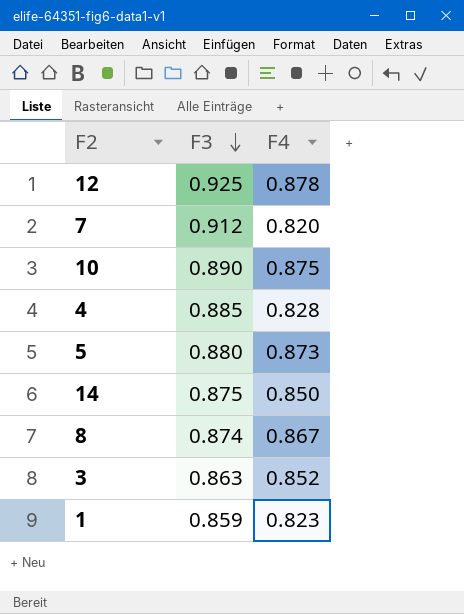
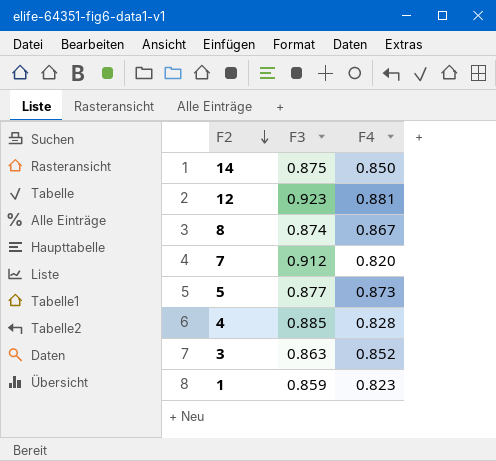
row order: F3 descending -> F2 descending
row 10: 0.890 | 0.875 -> none
12 | F3: 0.925 -> 0.923
12 | F4: 0.878 -> 0.881
5 | F3: 0.880 -> 0.877

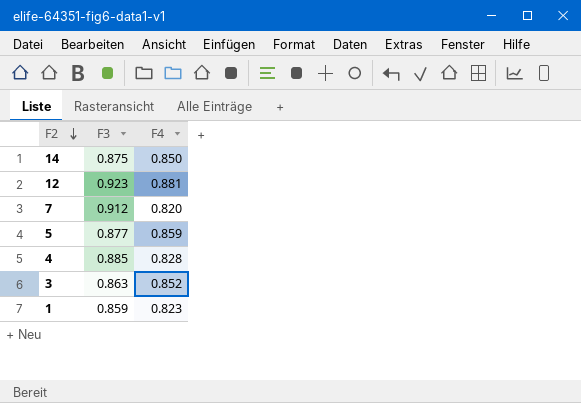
row 8: 0.874 | 0.867 -> none
5 | F4: 0.873 -> 0.859

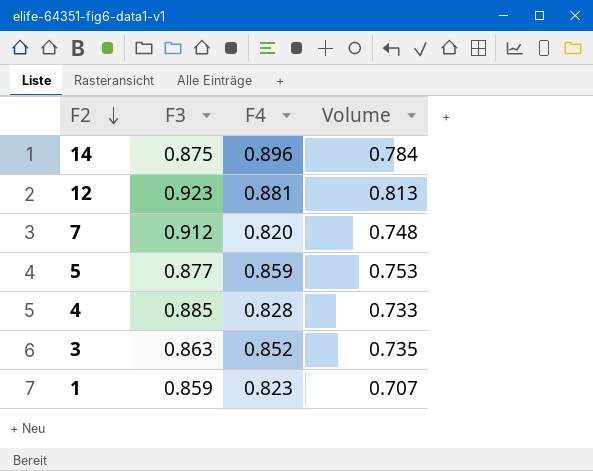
column Volume | formula: none -> [F3] * [F4]
14 | F4: 0.850 -> 0.896

